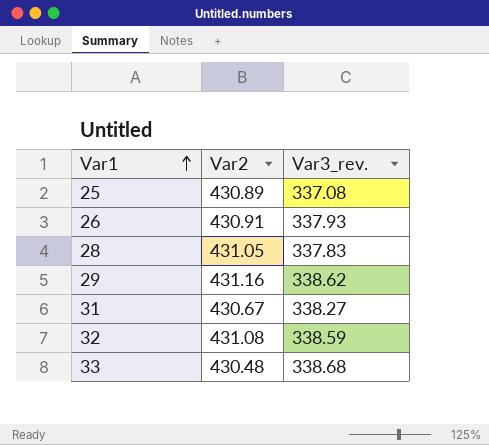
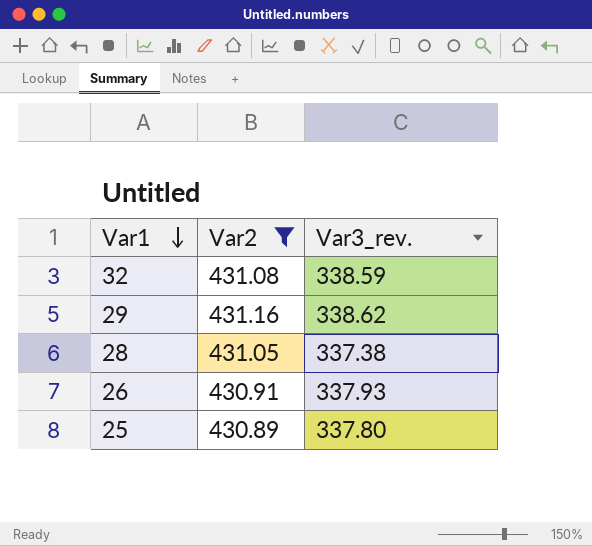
filter: none -> Var2 >= 430.89
row order: Var1 ascending -> Var1 descending
28 | Var3_rev.: 337.83 -> 337.38
25 | Var3_rev.: 337.08 -> 337.80

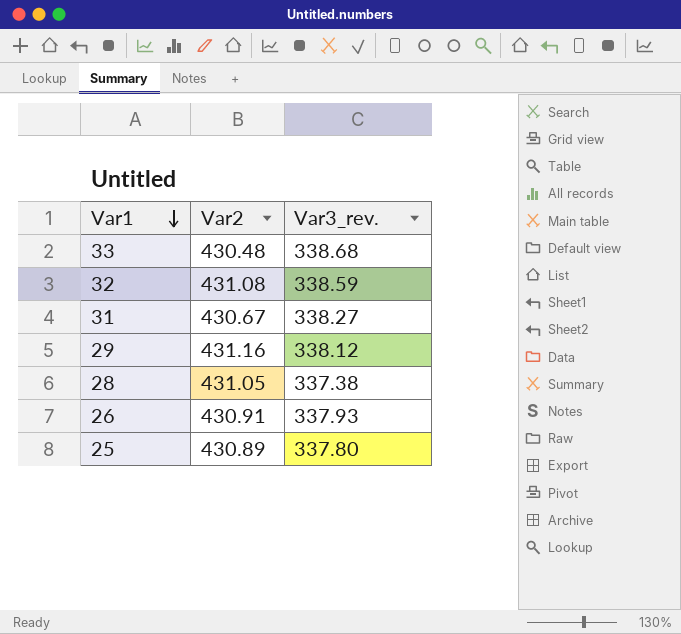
filter: Var2 >= 430.89 -> none
29 | Var3_rev.: 338.62 -> 338.12

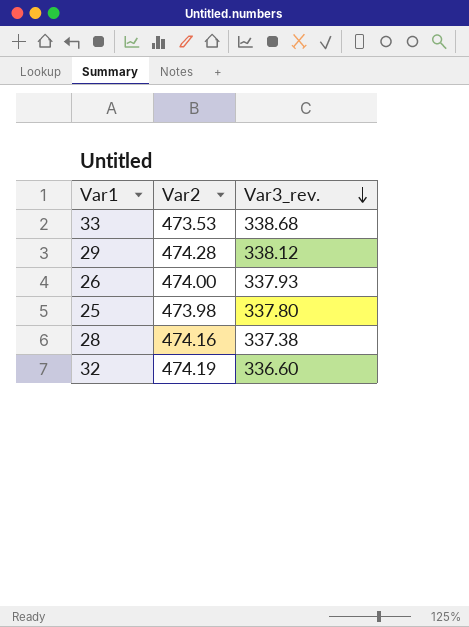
row order: Var1 descending -> Var3_rev. descending
row 31: 430.67 | 338.27 -> none
33 | Var2: 430.48 -> 473.53
29 | Var2: 431.16 -> 474.28
26 | Var2: 430.91 -> 474.00
25 | Var2: 430.89 -> 473.98
28 | Var2: 431.05 -> 474.16
32 | Var2: 431.08 -> 474.19
32 | Var3_rev.: 338.59 -> 336.60

